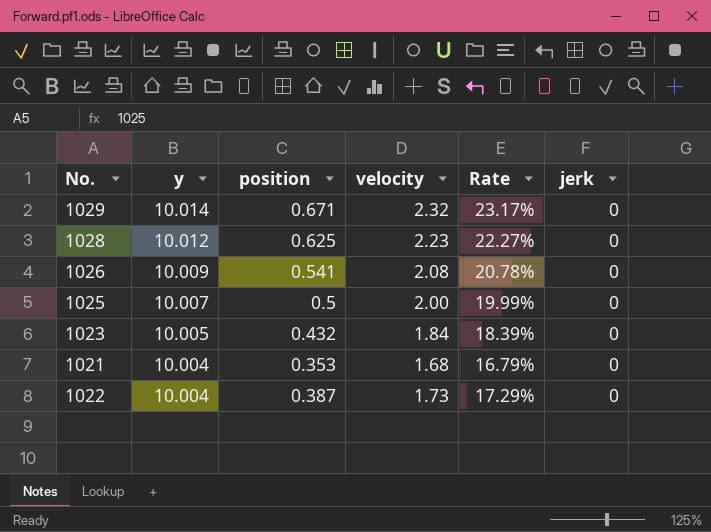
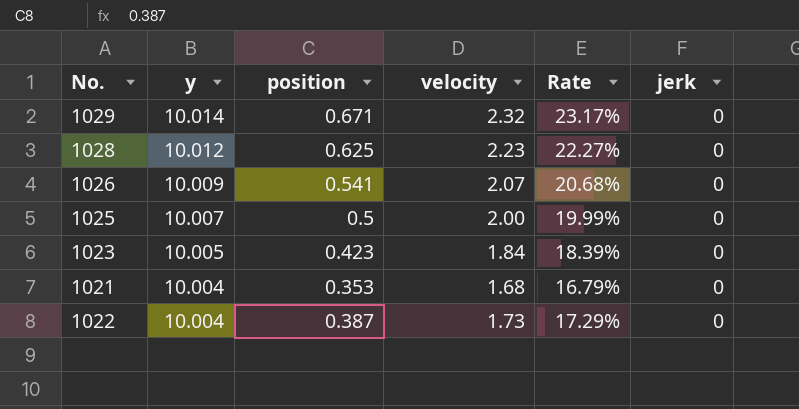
1026 | velocity: 2.08 -> 2.07
1026 | Rate: 20.78% -> 20.68%
1023 | position: 0.432 -> 0.423

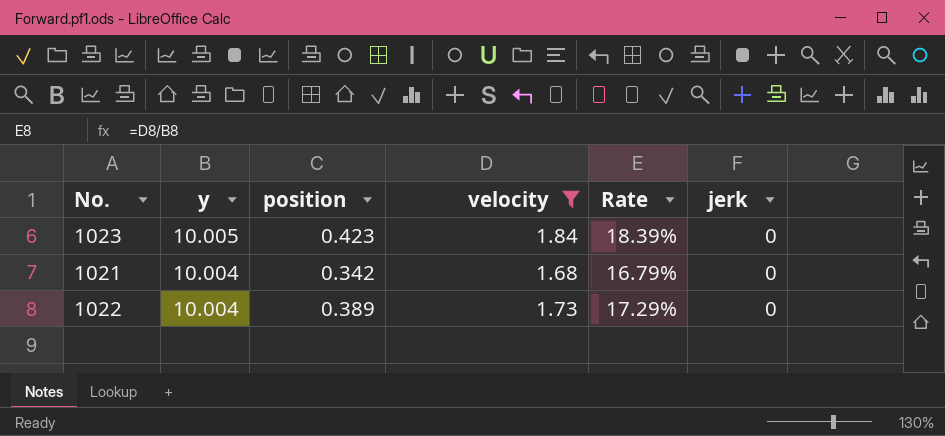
filter: none -> velocity <= 1.84
1021 | position: 0.353 -> 0.342
1022 | position: 0.387 -> 0.389

